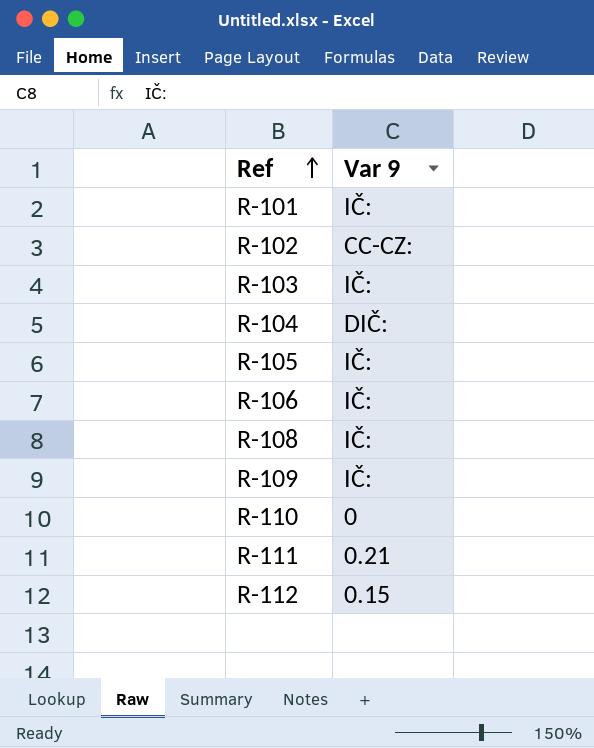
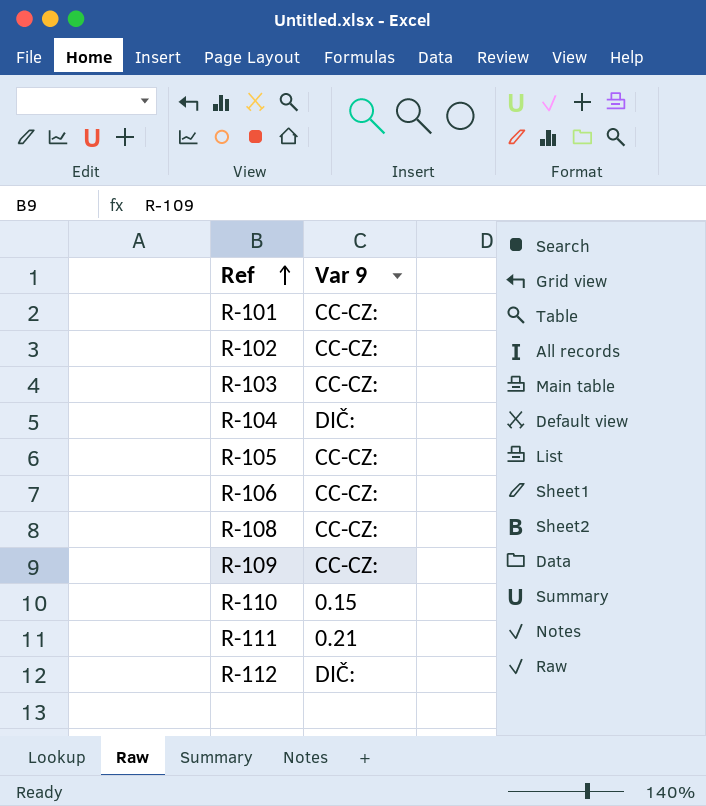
R-101 | Var 9: IČ: -> CC-CZ:
R-103 | Var 9: IČ: -> CC-CZ:
R-105 | Var 9: IČ: -> CC-CZ:
R-106 | Var 9: IČ: -> CC-CZ:
R-108 | Var 9: IČ: -> CC-CZ:
R-109 | Var 9: IČ: -> CC-CZ:
R-110 | Var 9: 0 -> 0.15
R-112 | Var 9: 0.15 -> DIČ:

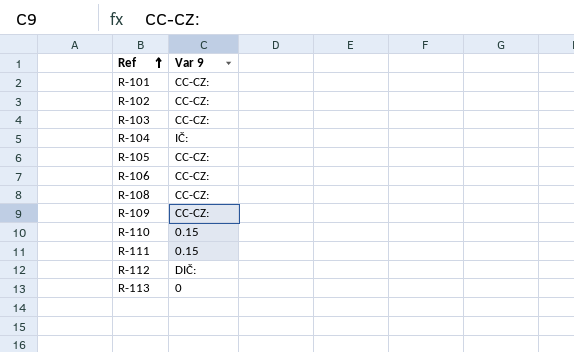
R-104 | Var 9: DIČ: -> IČ:
R-111 | Var 9: 0.21 -> 0.15
row R-113: none -> 0

